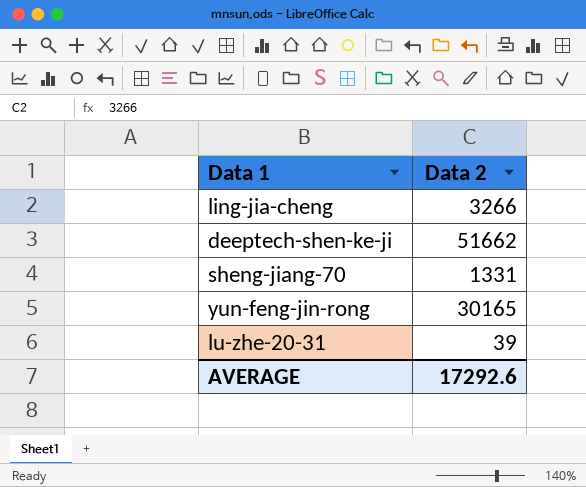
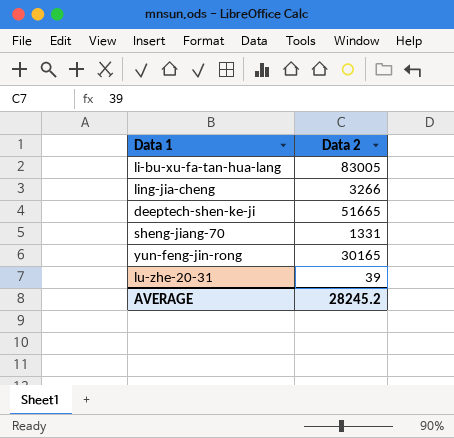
row li-bu-xu-fa-tan-hua-lang: none -> 83005
deeptech-shen-ke-ji | Data 2: 51662 -> 51665
AVERAGE | Data 2: 17292.6 -> 28245.2

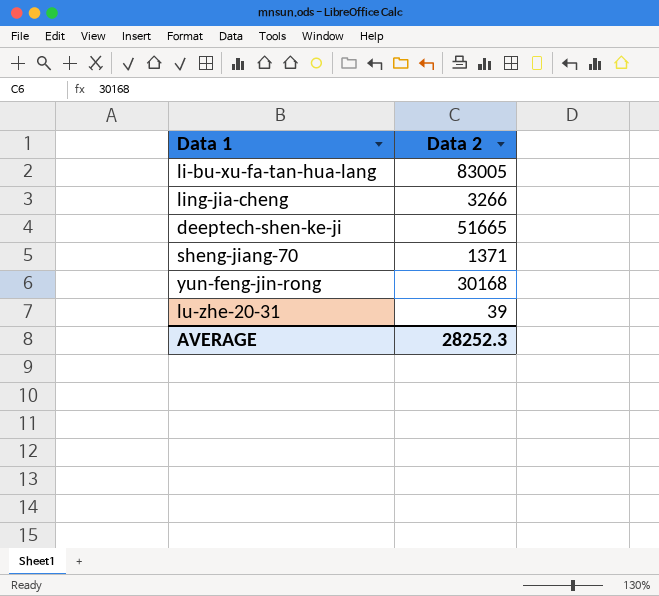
sheng-jiang-70 | Data 2: 1331 -> 1371
yun-feng-jin-rong | Data 2: 30165 -> 30168
AVERAGE | Data 2: 28245.2 -> 28252.3

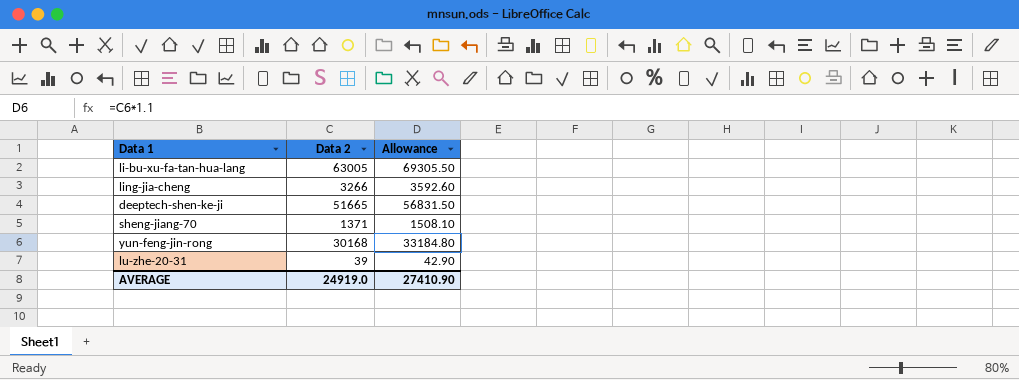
column Allowance | formula: none -> [Data 2] * 1.1
li-bu-xu-fa-tan-hua-lang | Data 2: 83005 -> 63005
AVERAGE | Data 2: 28252.3 -> 24919.0

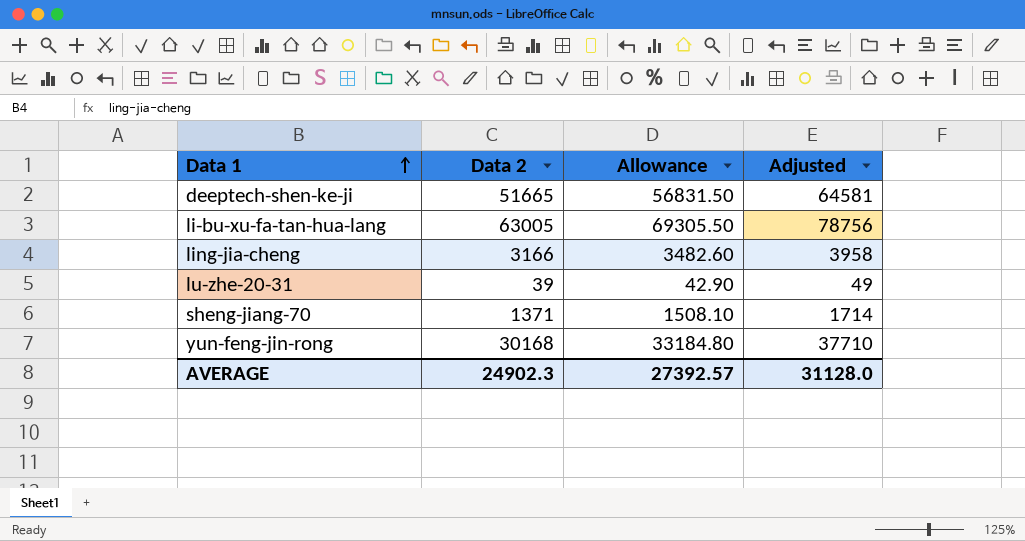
row order: none -> Data 1 ascending
column Adjusted | formula: none -> [Data 2] * 1.25
ling-jia-cheng | Data 2: 3266 -> 3166
ling-jia-cheng | Allowance: 3592.60 -> 3482.60
AVERAGE | Data 2: 24919.0 -> 24902.3
AVERAGE | Allowance: 27410.90 -> 27392.57

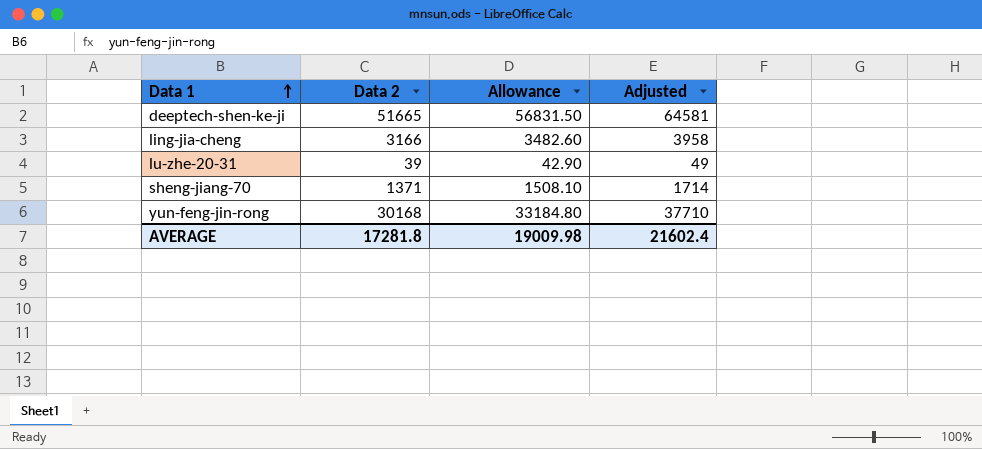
row li-bu-xu-fa-tan-hua-lang: 63005 | 69305.50 | 78756 -> none
AVERAGE | Data 2: 24902.3 -> 17281.8
AVERAGE | Allowance: 27392.57 -> 19009.98
AVERAGE | Adjusted: 31128.0 -> 21602.4

